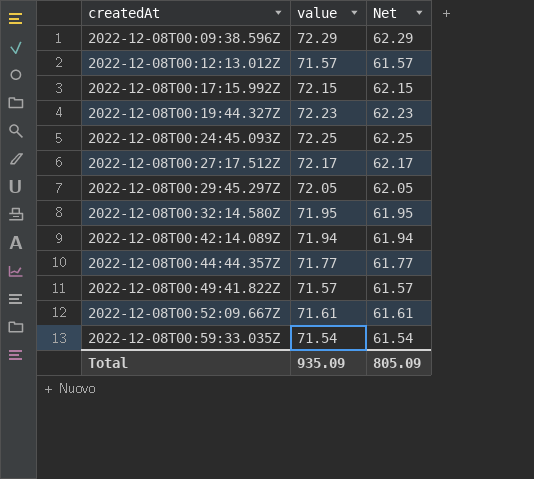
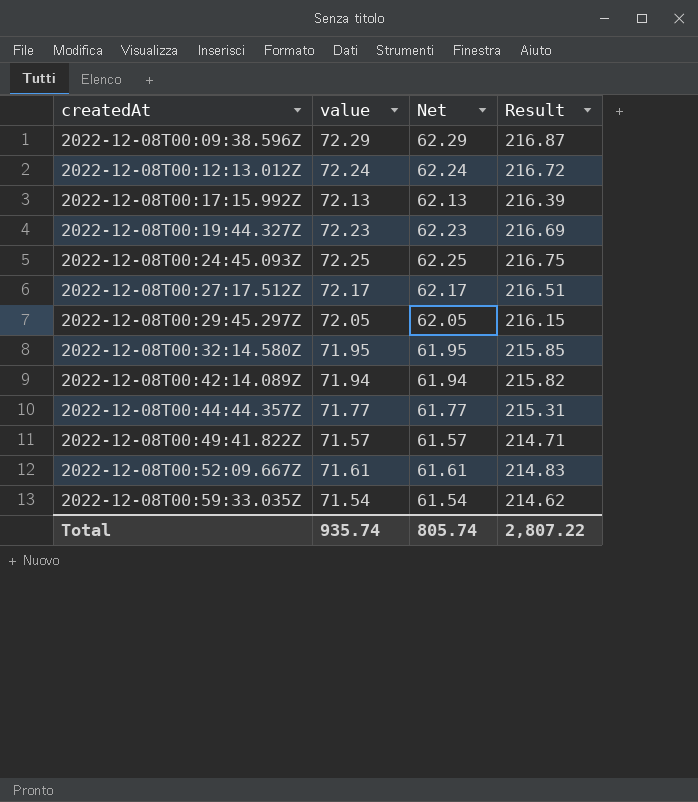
column Result | formula: none -> [value] * 3
2022-12-08T00:12:13.012Z | value: 71.57 -> 72.24
2022-12-08T00:12:13.012Z | Net: 61.57 -> 62.24
2022-12-08T00:17:15.992Z | value: 72.15 -> 72.13
2022-12-08T00:17:15.992Z | Net: 62.15 -> 62.13
Total | value: 935.09 -> 935.74
Total | Net: 805.09 -> 805.74

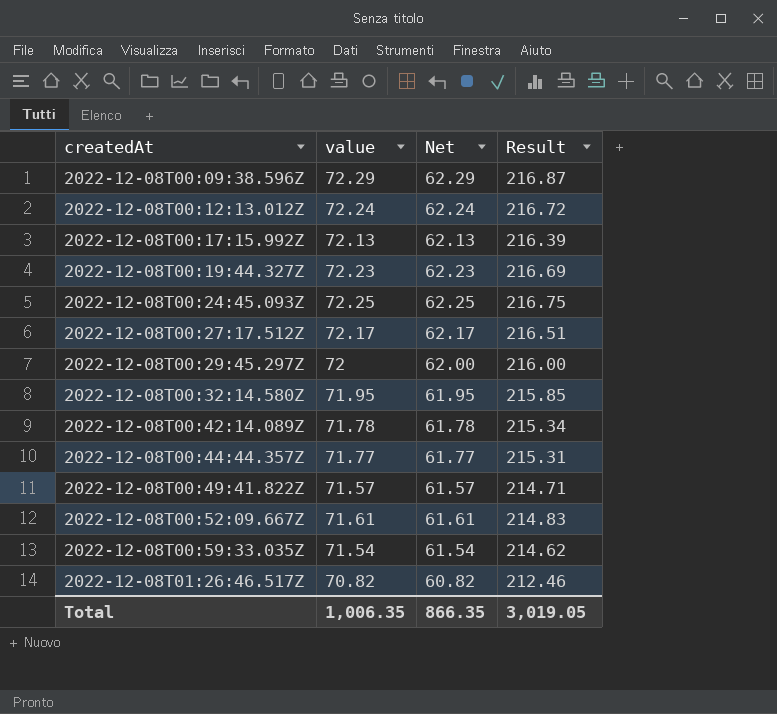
2022-12-08T00:29:45.297Z | value: 72.05 -> 72
2022-12-08T00:29:45.297Z | Net: 62.05 -> 62.00
2022-12-08T00:29:45.297Z | Result: 216.15 -> 216.00
2022-12-08T00:42:14.089Z | value: 71.94 -> 71.78
2022-12-08T00:42:14.089Z | Net: 61.94 -> 61.78
2022-12-08T00:42:14.089Z | Result: 215.82 -> 215.34
row 2022-12-08T01:26:46.517Z: none -> 70.82 | 60.82 | 212.46
Total | value: 935.74 -> 1,006.35
Total | Net: 805.74 -> 866.35
Total | Result: 2,807.22 -> 3,019.05

